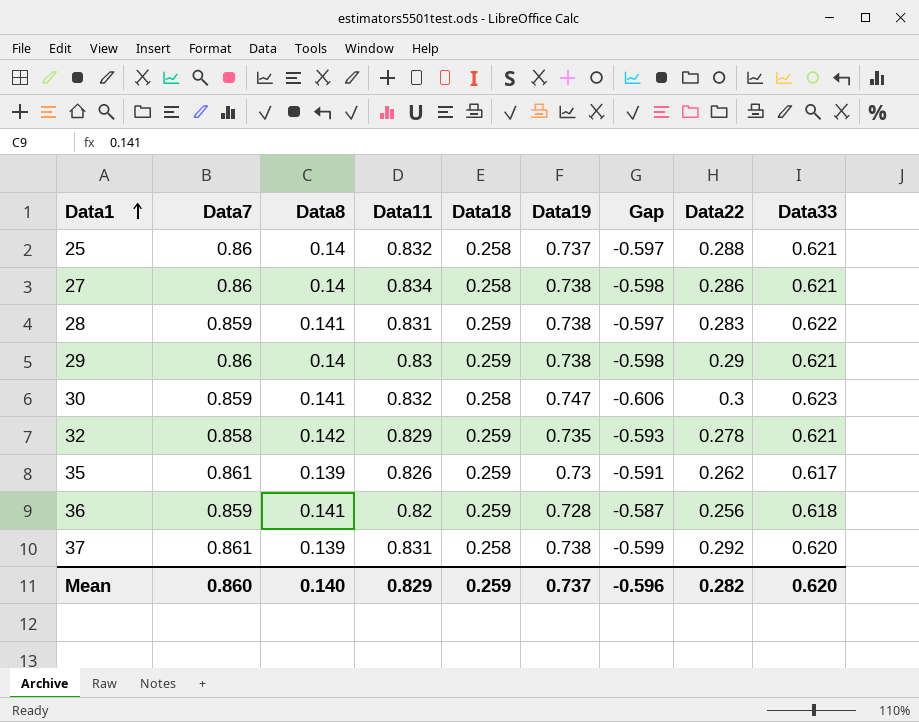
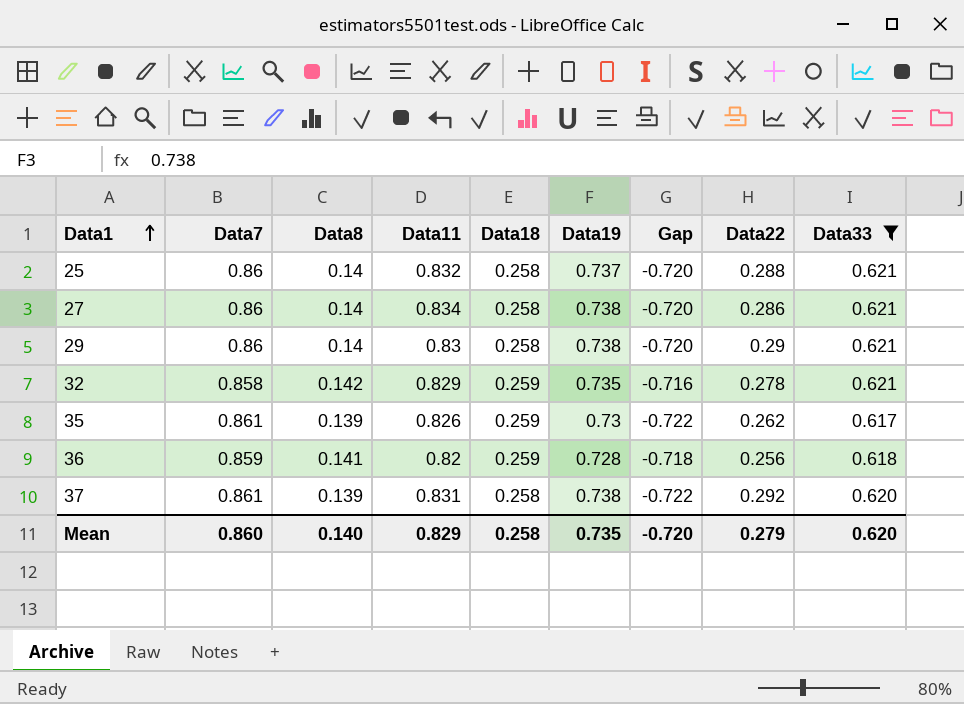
filter: none -> Data33 <= 0.621
column Gap | formula: [Data8] - [Data19] -> [Data8] - [Data7]
29 | Data18: 0.259 -> 0.258
Mean | Data18: 0.259 -> 0.258
Mean | Data19: 0.737 -> 0.735
Mean | Gap: -0.596 -> -0.720
Mean | Data22: 0.282 -> 0.279

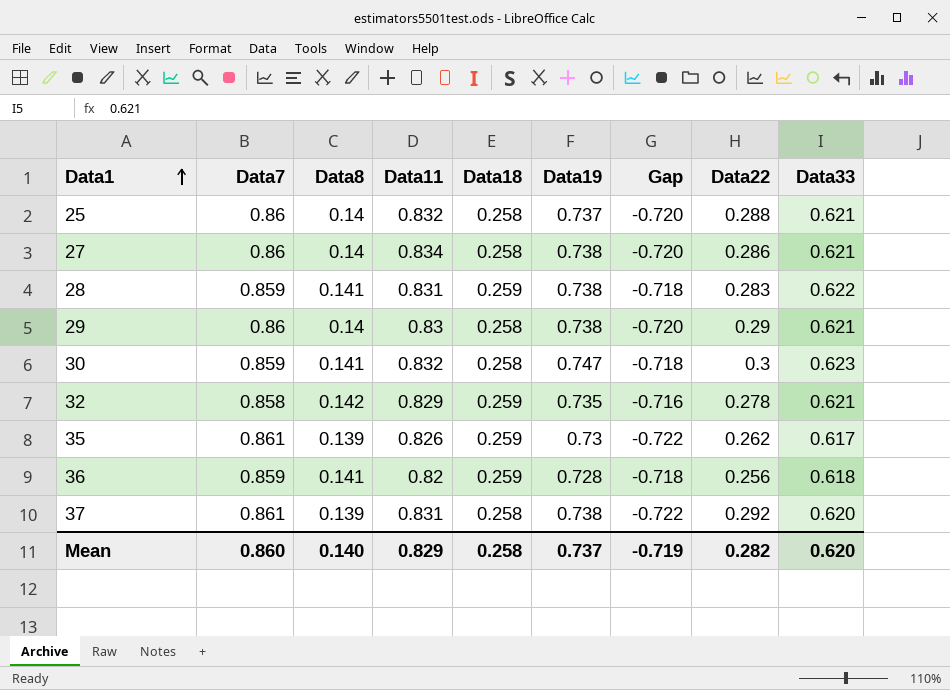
filter: Data33 <= 0.621 -> none
Mean | Data19: 0.735 -> 0.737
Mean | Gap: -0.720 -> -0.719
Mean | Data22: 0.279 -> 0.282

